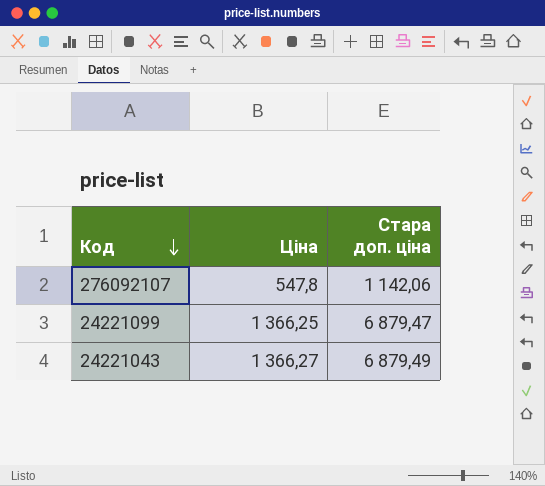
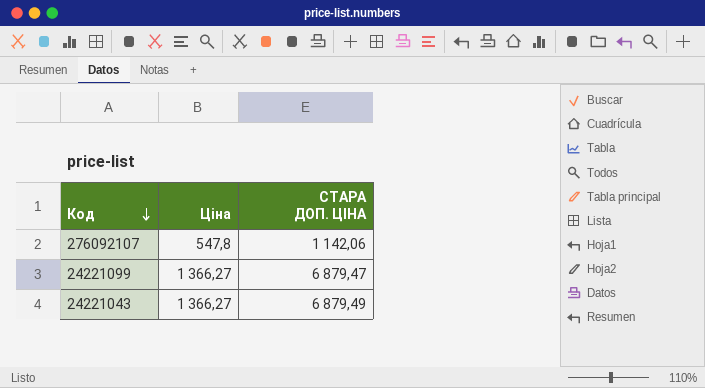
column name: Стара доп. ціна -> СТАРА ДОП. ЦІНА
24221099 | Ціна: 1 366,25 -> 1 366,27

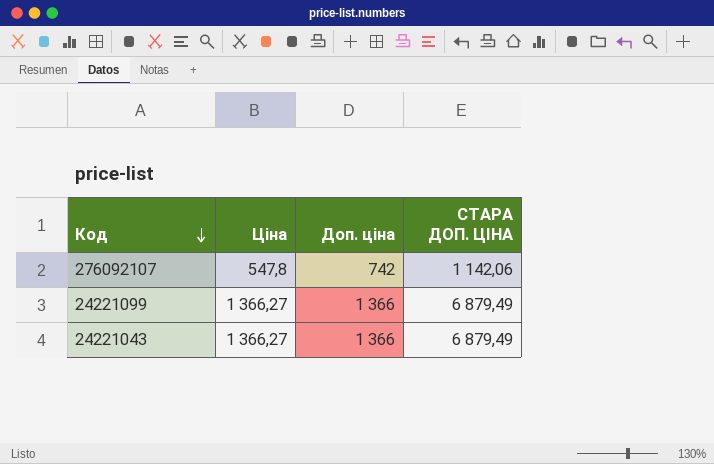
column Доп. ціна | position: none -> 3
24221099 | СТАРА ДОП. ЦІНА: 6 879,47 -> 6 879,49

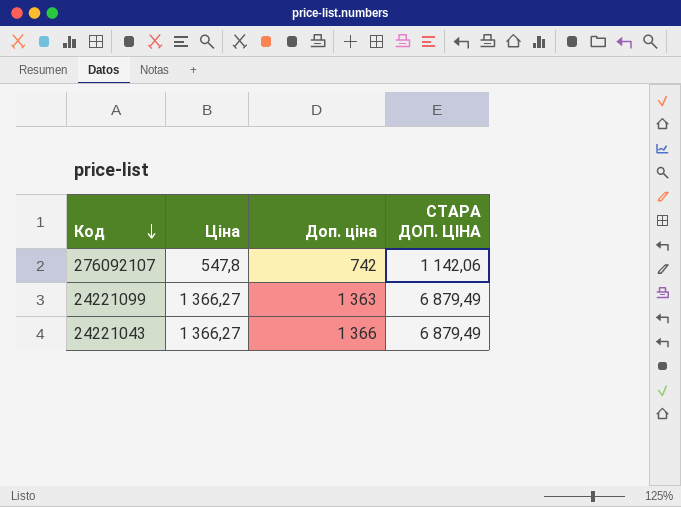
24221099 | Доп. ціна: 1 366 -> 1 363

